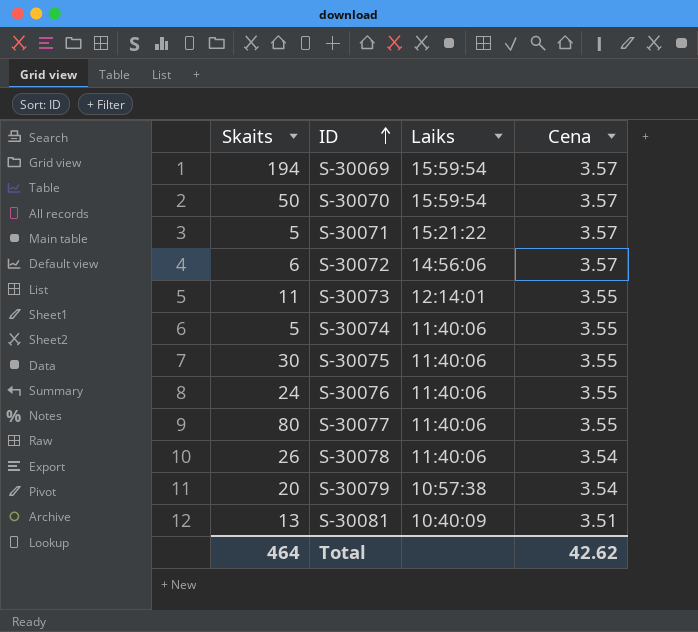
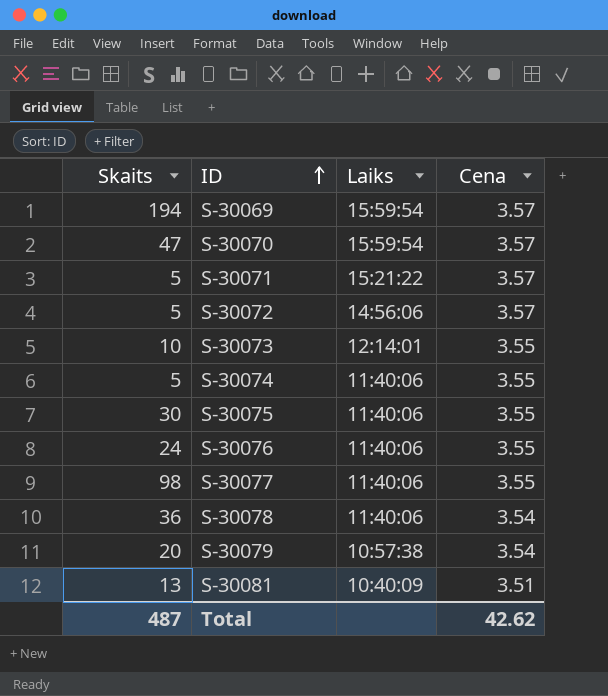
S-30070 | Skaits: 50 -> 47
S-30072 | Skaits: 6 -> 5
S-30073 | Skaits: 11 -> 10
S-30077 | Skaits: 80 -> 98
S-30078 | Skaits: 26 -> 36
Total | Skaits: 464 -> 487

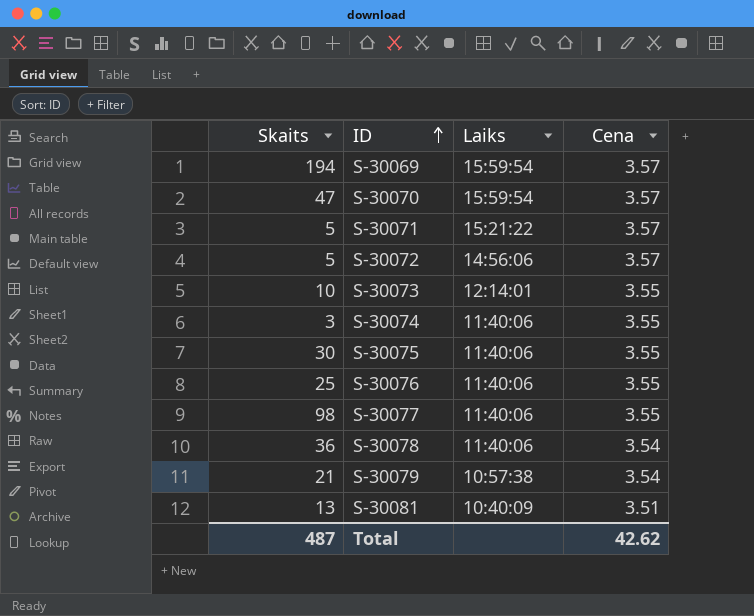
S-30074 | Skaits: 5 -> 3
S-30076 | Skaits: 24 -> 25
S-30079 | Skaits: 20 -> 21

